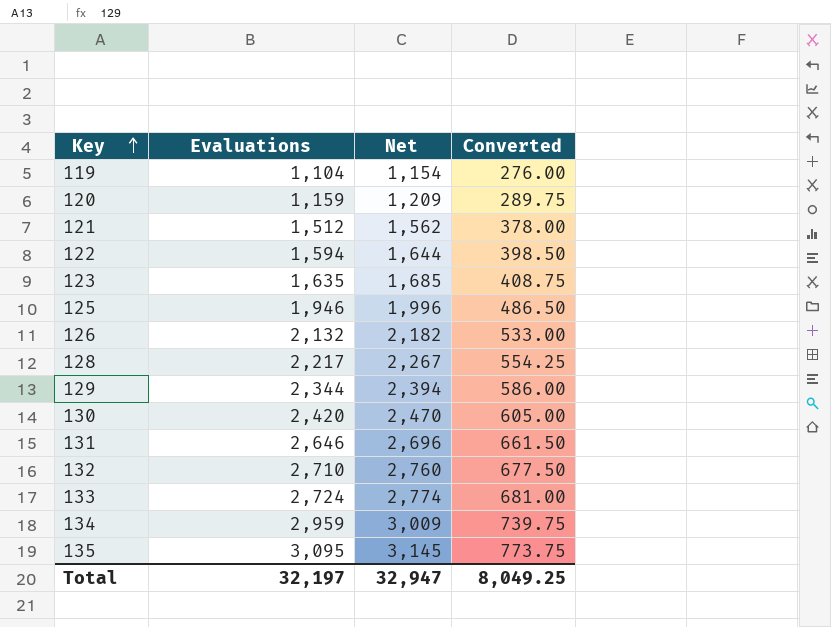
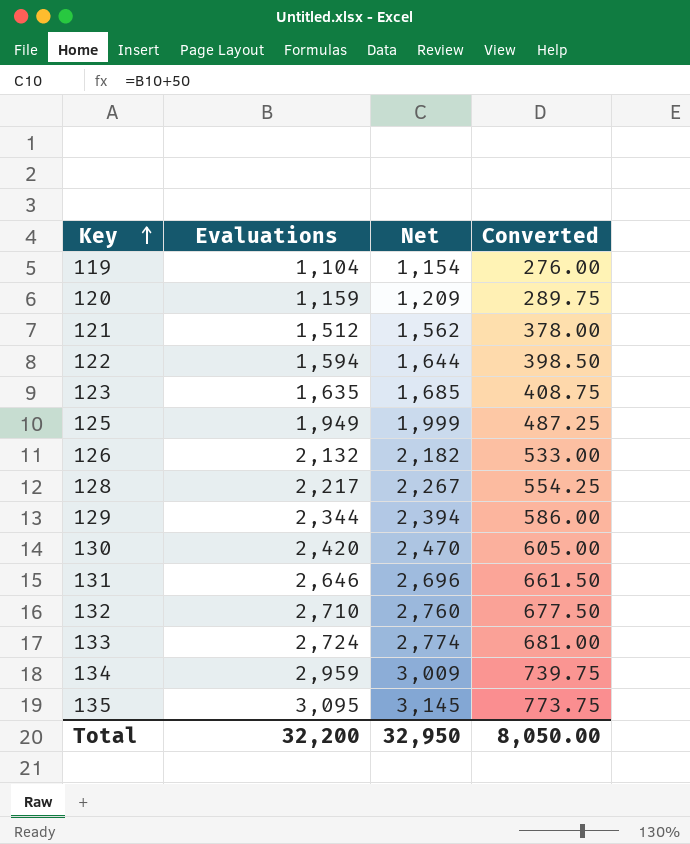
125 | Evaluations: 1,946 -> 1,949
125 | Net: 1,996 -> 1,999
125 | Converted: 486.50 -> 487.25
Total | Evaluations: 32,197 -> 32,200
Total | Net: 32,947 -> 32,950
Total | Converted: 8,049.25 -> 8,050.00

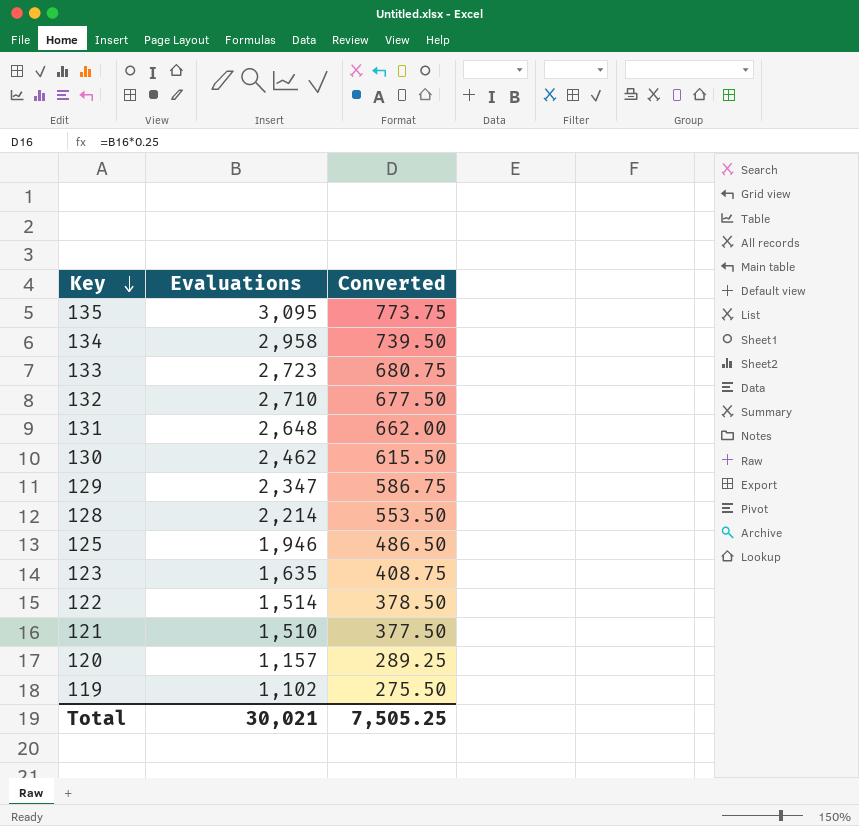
row order: Key ascending -> Key descending
column Net | formula: [Evaluations] + 50 -> none
row 126: 2,132 | 2,182 | 533.00 -> none
134 | Evaluations: 2,959 -> 2,958
134 | Converted: 739.75 -> 739.50
133 | Evaluations: 2,724 -> 2,723
133 | Converted: 681.00 -> 680.75
131 | Evaluations: 2,646 -> 2,648
131 | Converted: 661.50 -> 662.00
130 | Evaluations: 2,420 -> 2,462
130 | Converted: 605.00 -> 615.50
129 | Evaluations: 2,344 -> 2,347
129 | Converted: 586.00 -> 586.75
128 | Evaluations: 2,217 -> 2,214
128 | Converted: 554.25 -> 553.50
125 | Evaluations: 1,949 -> 1,946
125 | Converted: 487.25 -> 486.50
122 | Evaluations: 1,594 -> 1,514
122 | Converted: 398.50 -> 378.50
121 | Evaluations: 1,512 -> 1,510
121 | Converted: 378.00 -> 377.50
120 | Evaluations: 1,159 -> 1,157
120 | Converted: 289.75 -> 289.25
119 | Evaluations: 1,104 -> 1,102
119 | Converted: 276.00 -> 275.50
Total | Evaluations: 32,200 -> 30,021
Total | Converted: 8,050.00 -> 7,505.25

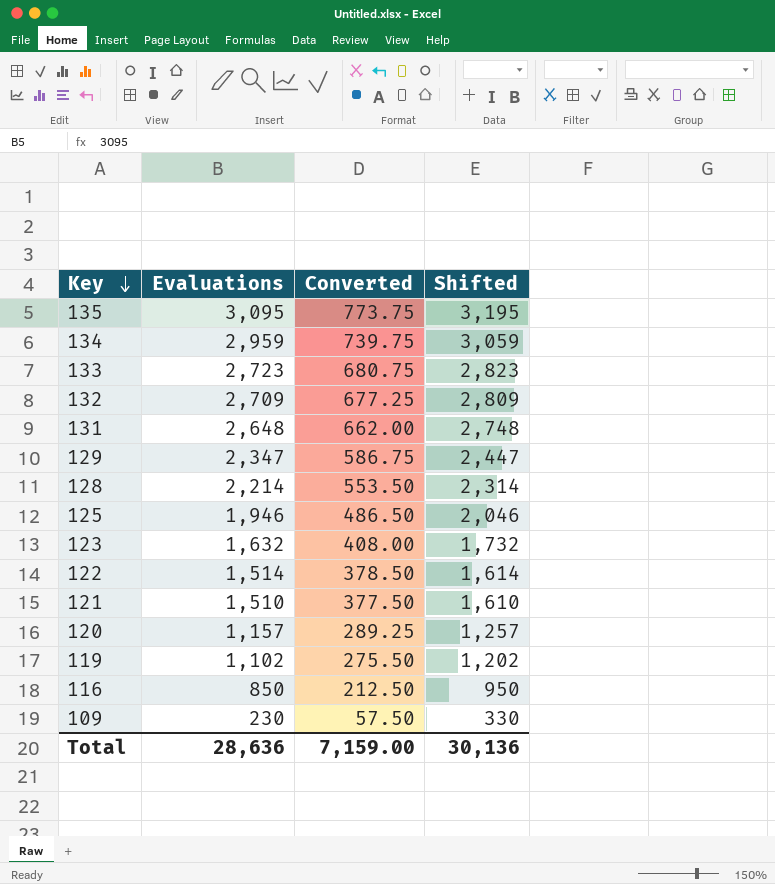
column Shifted | formula: none -> [Evaluations] + 100
row 130: 2,462 | 615.50 -> none
134 | Evaluations: 2,958 -> 2,959
134 | Converted: 739.50 -> 739.75
132 | Evaluations: 2,710 -> 2,709
132 | Converted: 677.50 -> 677.25
123 | Evaluations: 1,635 -> 1,632
123 | Converted: 408.75 -> 408.00
row 116: none -> 850 | 212.50 | 950
row 109: none -> 230 | 57.50 | 330
Total | Evaluations: 30,021 -> 28,636
Total | Converted: 7,505.25 -> 7,159.00

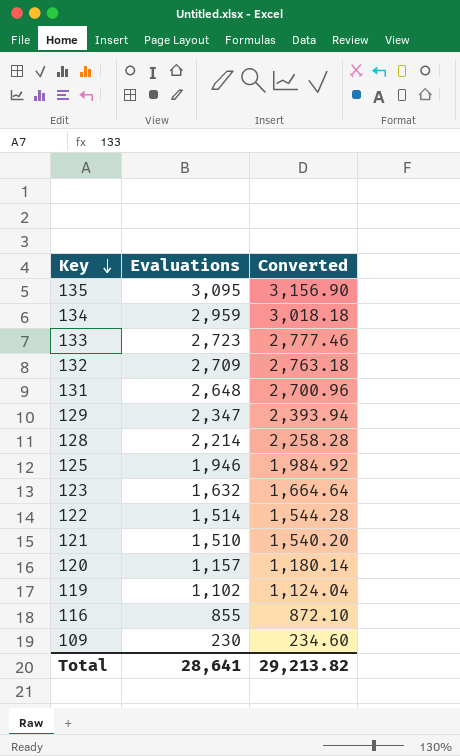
column Shifted | formula: [Evaluations] + 100 -> none
column Converted | formula: [Evaluations] * 0.25 -> [Evaluations] * 1.02
116 | Evaluations: 850 -> 855
Total | Evaluations: 28,636 -> 28,641
Total | Converted: 7,159.00 -> 29,213.82

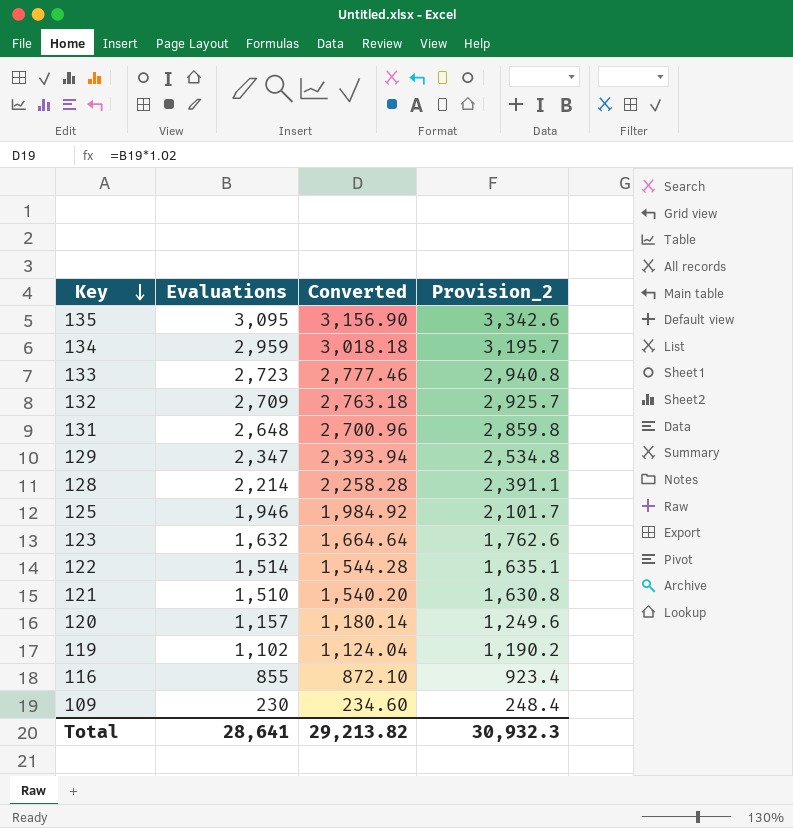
column Provision_2 | formula: none -> [Evaluations] * 1.08

